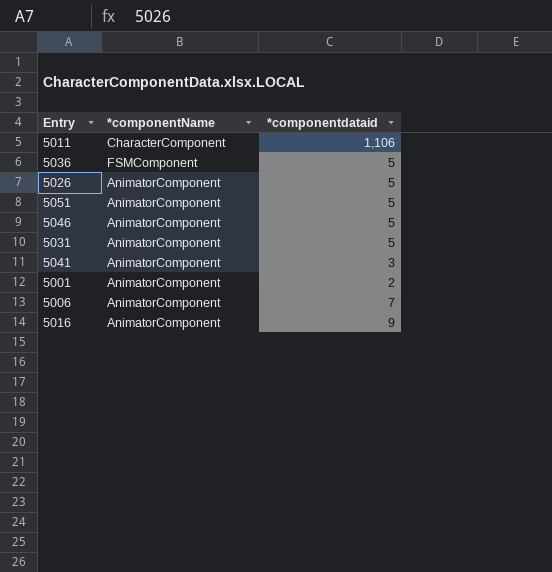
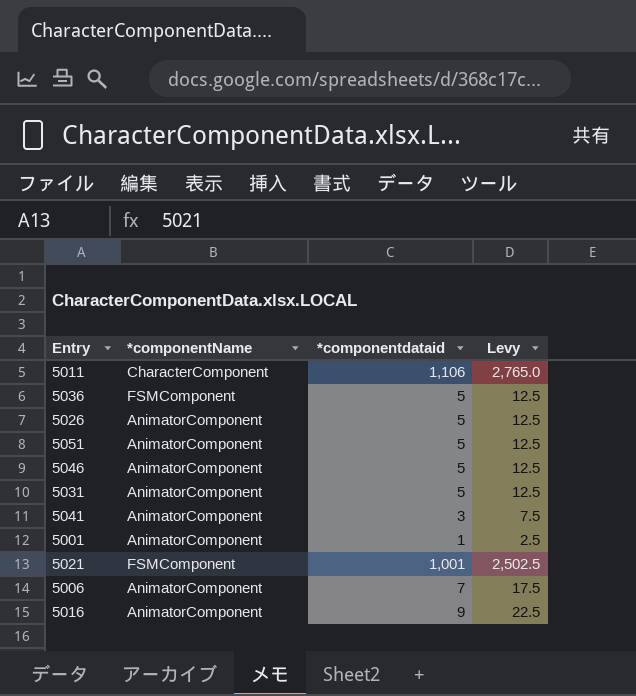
column Levy | formula: none -> [*componentdataid] * 2.5
5001 | *componentdataid: 2 -> 1
row 5021: none -> FSMComponent | 1,001 | 2,502.5

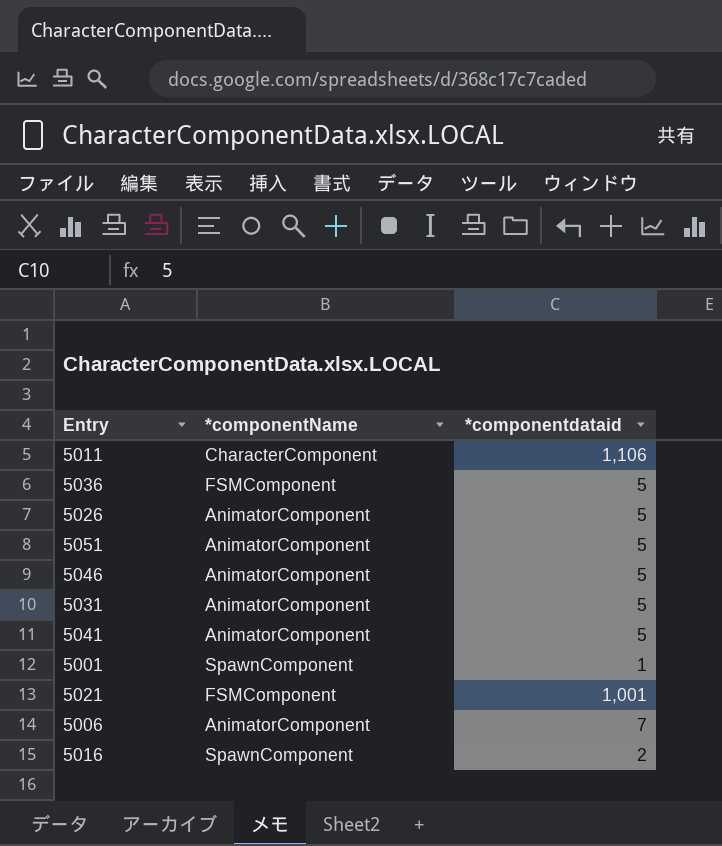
column Levy | formula: [*componentdataid] * 2.5 -> none
5041 | *componentdataid: 3 -> 5
5001 | *componentName: AnimatorComponent -> SpawnComponent
5016 | *componentName: AnimatorComponent -> SpawnComponent
5016 | *componentdataid: 9 -> 2

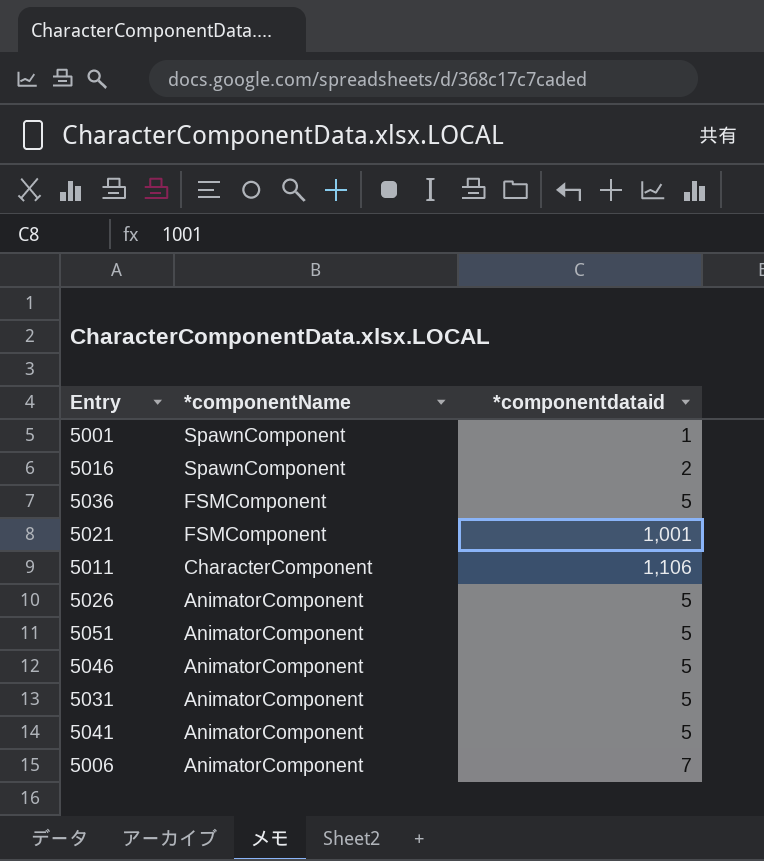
row order: none -> *componentName descending

